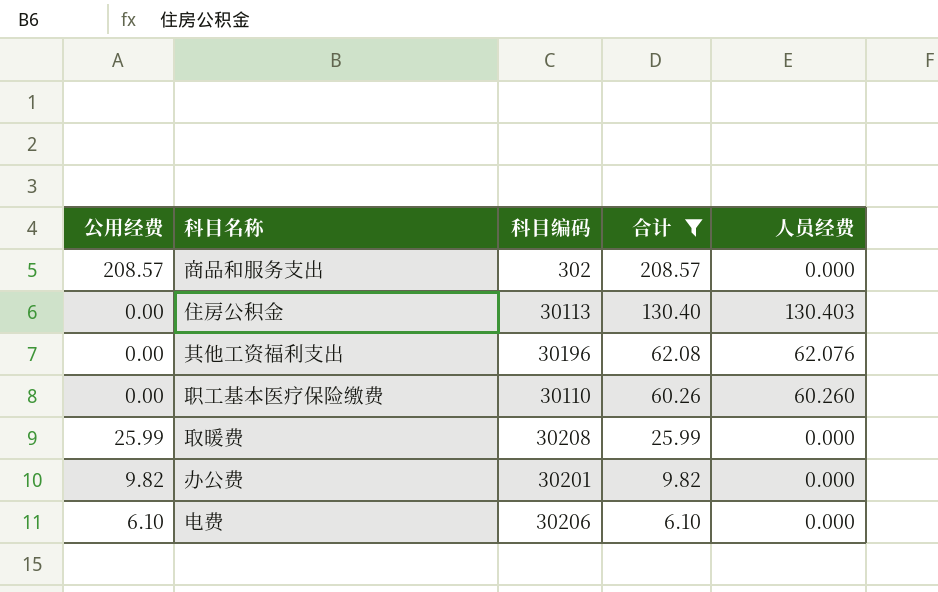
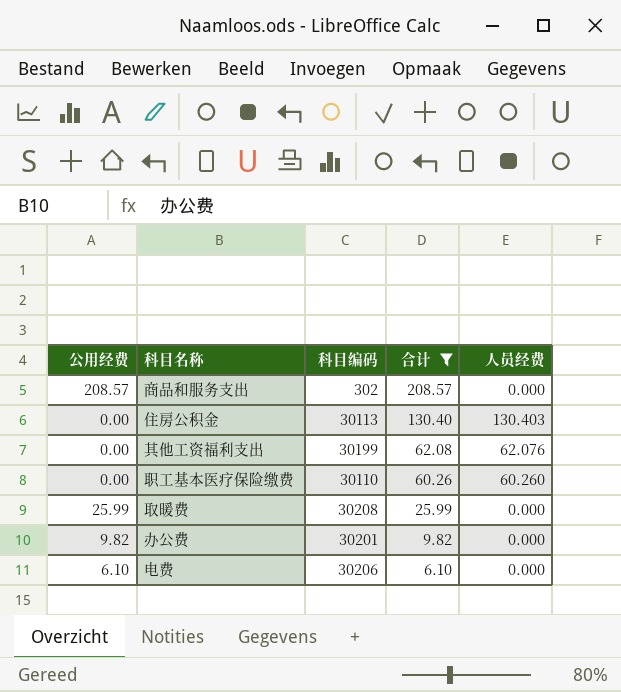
其他工资福利支出 | 科目编码: 30196 -> 30199

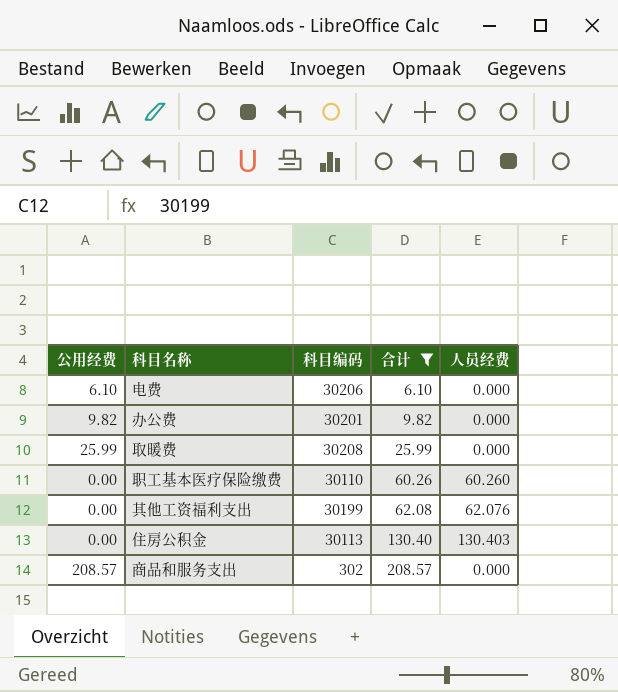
row order: 合计 descending -> 合计 ascending

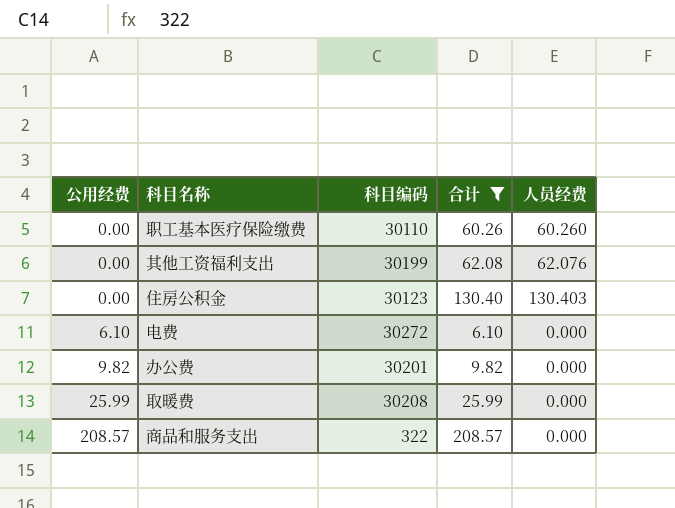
row order: 合计 ascending -> 公用经费 ascending
住房公积金 | 科目编码: 30113 -> 30123
电费 | 科目编码: 30206 -> 30272
商品和服务支出 | 科目编码: 302 -> 322

